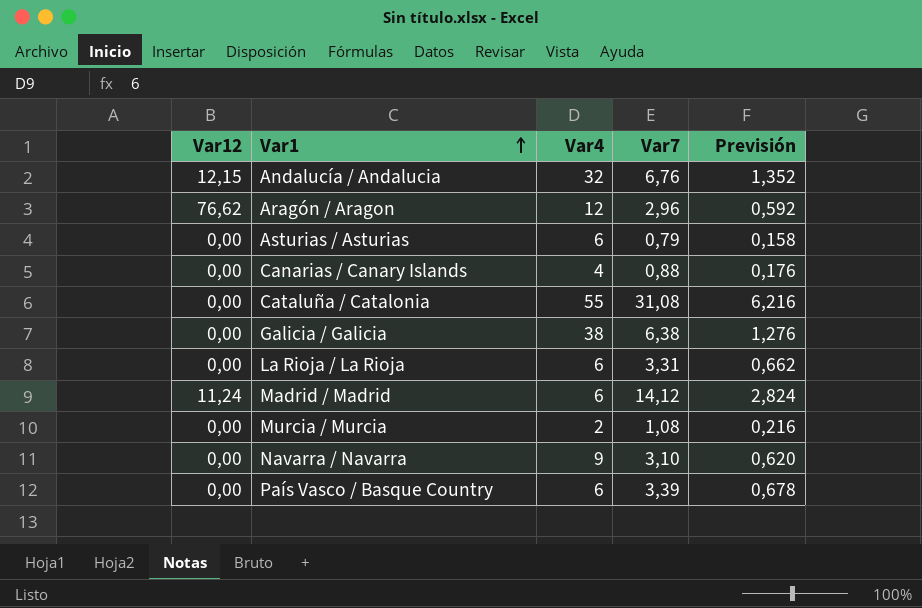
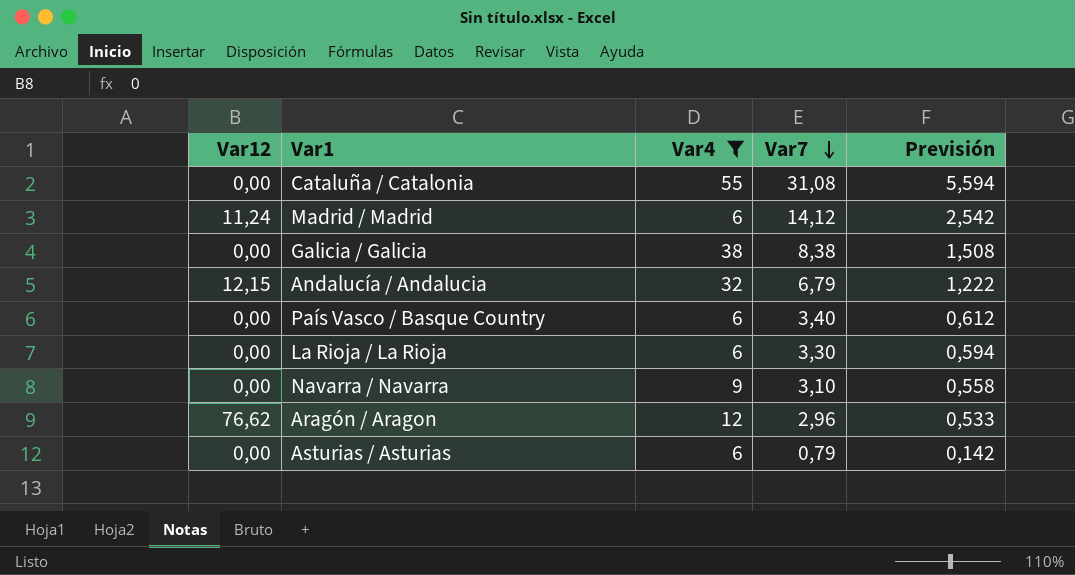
filter: none -> Var4 >= 6
row order: Var1 ascending -> Var7 descending
column Previsión | formula: [Var7] * 0,2 -> [Var7] * 0,18
Galicia / Galicia | Var7: 6,38 -> 8,38
Andalucía / Andalucia | Var7: 6,76 -> 6,79
País Vasco / Basque Country | Var7: 3,39 -> 3,40
La Rioja / La Rioja | Var7: 3,31 -> 3,30

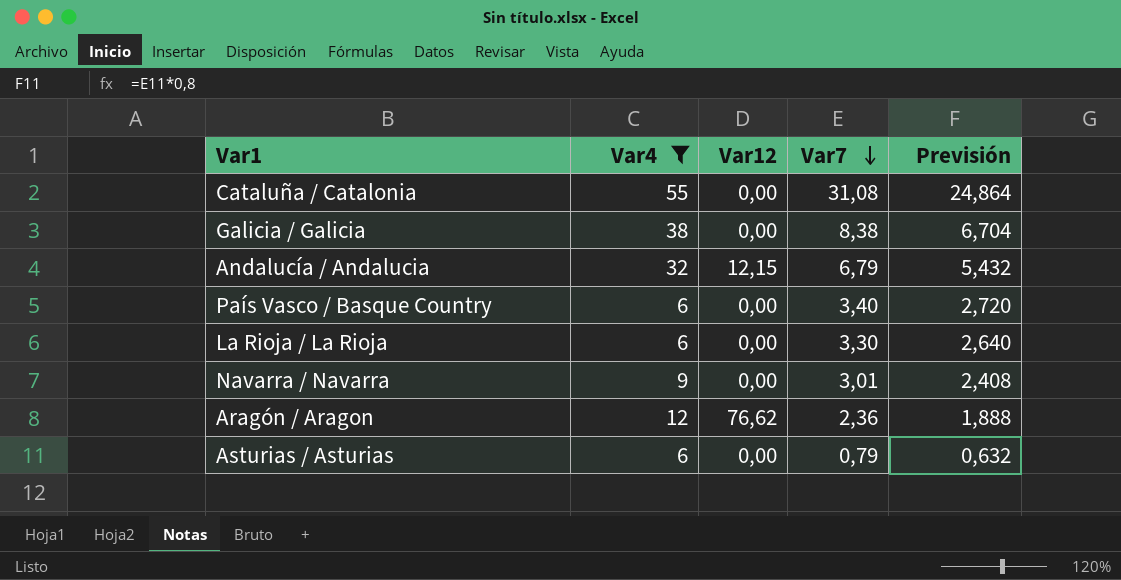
column Var12 | position: 1 -> 3
column Previsión | formula: [Var7] * 0,18 -> [Var7] * 0,8
row Madrid / Madrid: 11,24 | 6 | 14,12 | 2,542 -> none
Navarra / Navarra | Var7: 3,10 -> 3,01
Aragón / Aragon | Var7: 2,96 -> 2,36

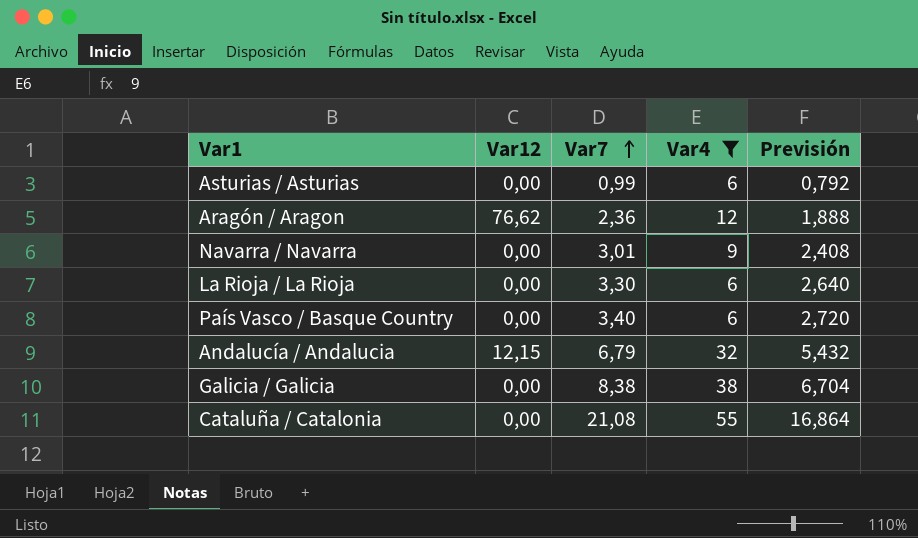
row order: Var7 descending -> Var7 ascending
column Var4 | position: 2 -> 4
Asturias / Asturias | Var7: 0,79 -> 0,99
Asturias / Asturias | Previsión: 0,632 -> 0,792
Cataluña / Catalonia | Var7: 31,08 -> 21,08
Cataluña / Catalonia | Previsión: 24,864 -> 16,864

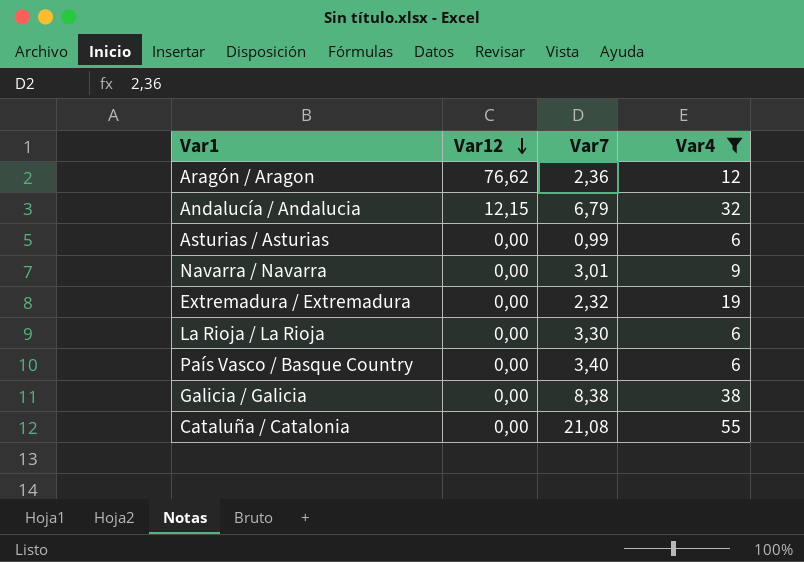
row order: Var7 ascending -> Var12 descending
column Previsión | formula: [Var7] * 0,8 -> none
row Extremadura / Extremadura: none -> 0,00 | 2,32 | 19

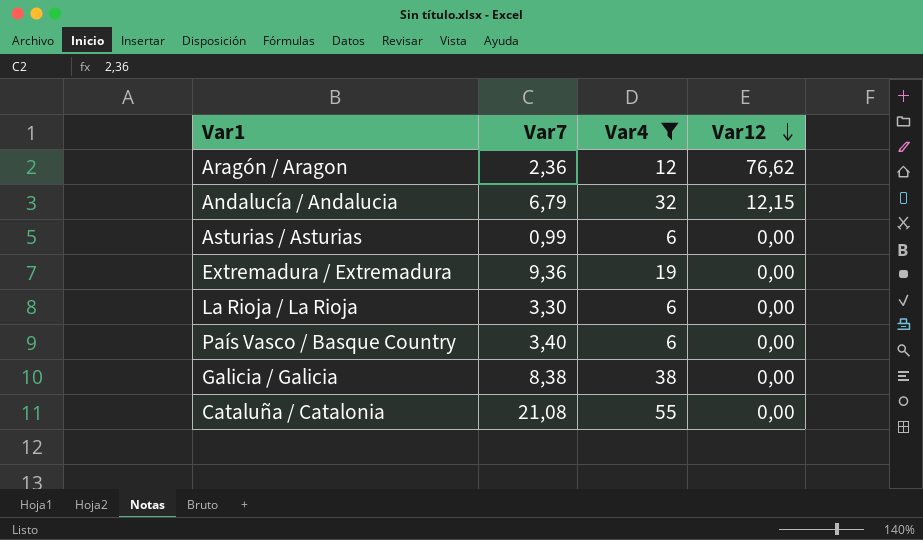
column Var12 | position: 2 -> 4
row Navarra / Navarra: 0,00 | 3,01 | 9 -> none
Extremadura / Extremadura | Var7: 2,32 -> 9,36

